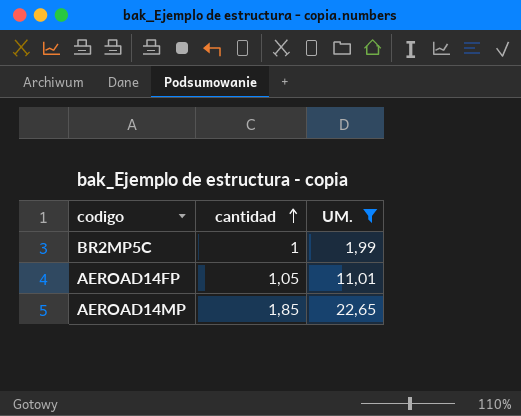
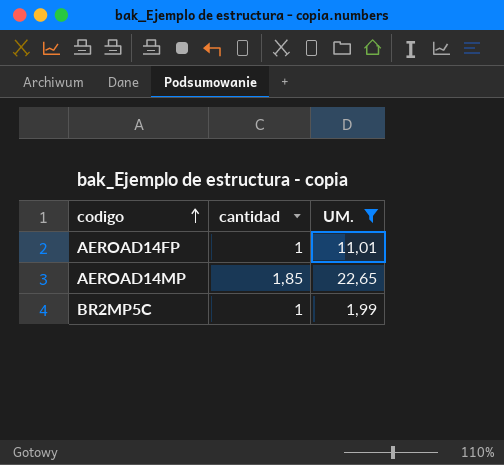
row order: cantidad ascending -> codigo ascending
AEROAD14FP | cantidad: 1,05 -> 1

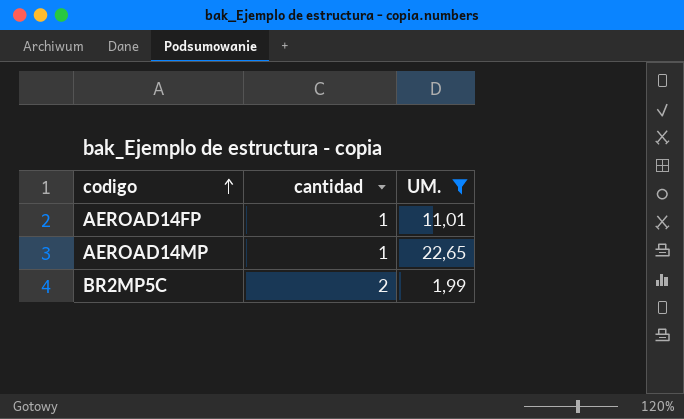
AEROAD14MP | cantidad: 1,85 -> 1
BR2MP5C | cantidad: 1 -> 2

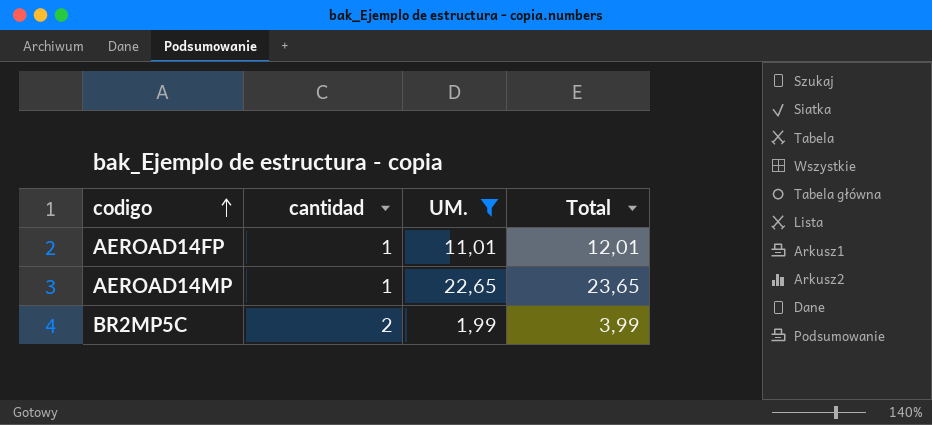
column Total | formula: none -> [cantidad] + [UM.]

